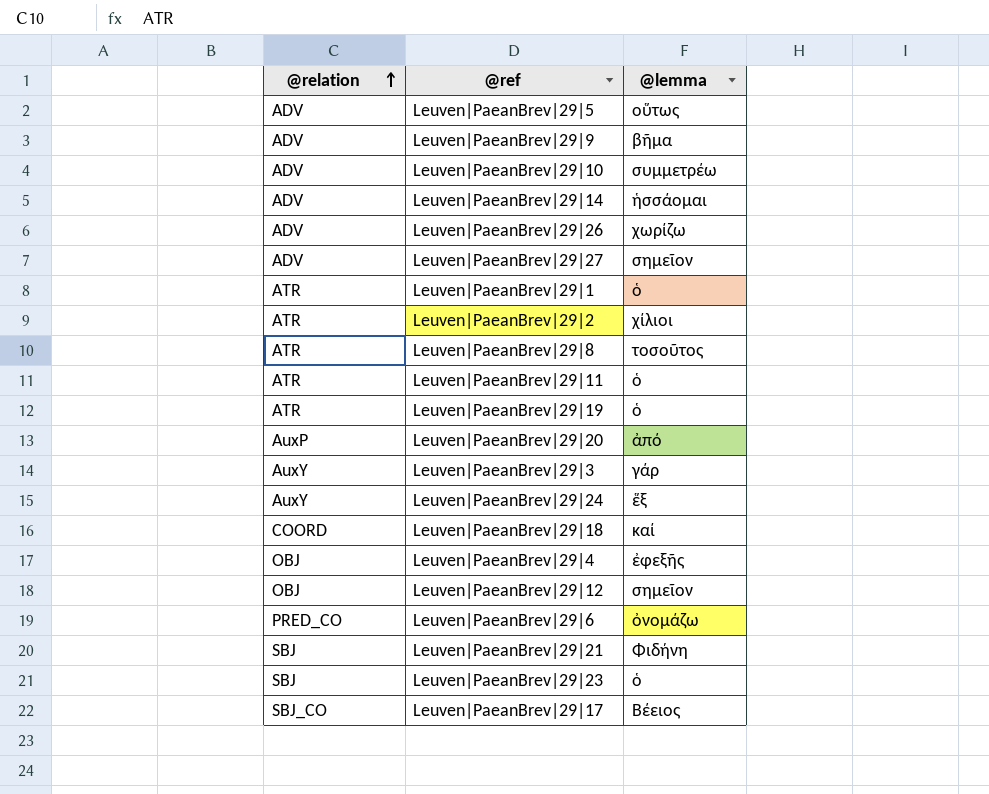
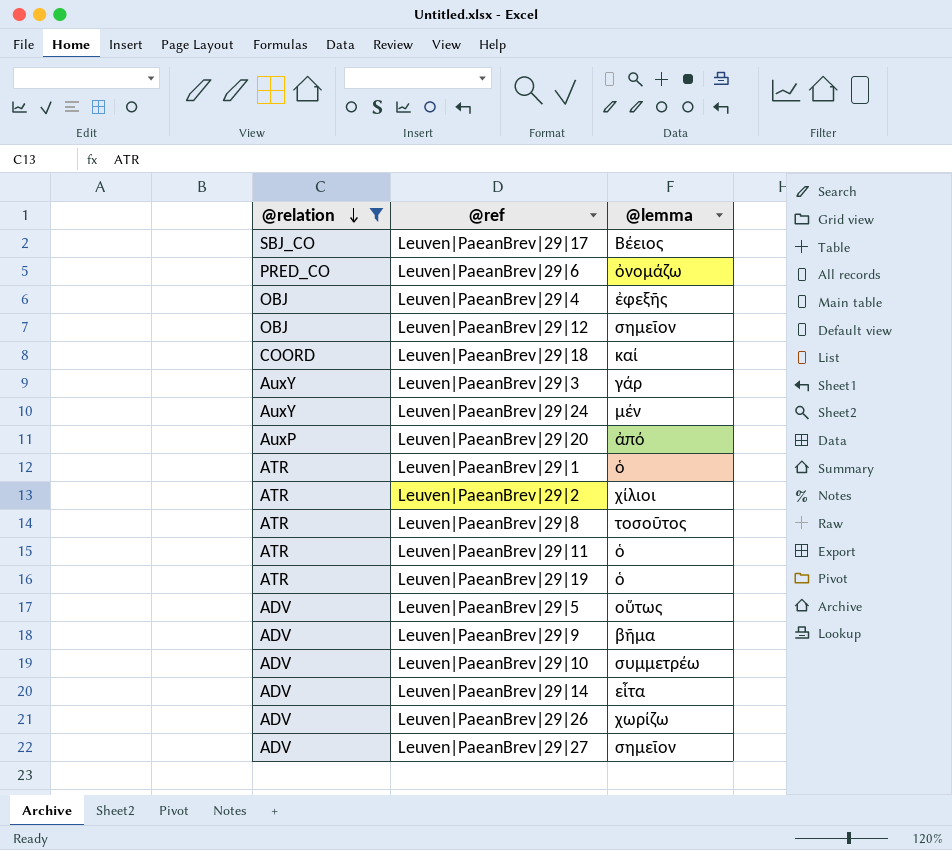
filter: none -> @relation != SBJ
row order: @relation ascending -> @relation descending
Leuven|PaeanBrev|29|24 | @lemma: ἕξ -> μέν
Leuven|PaeanBrev|29|14 | @lemma: ἡσσάομαι -> εἶτα

